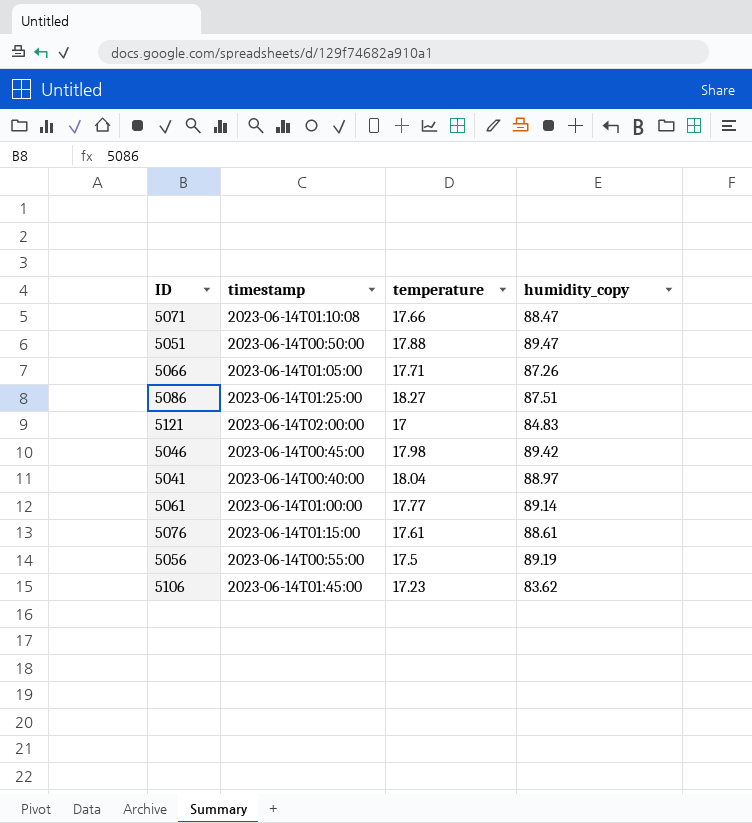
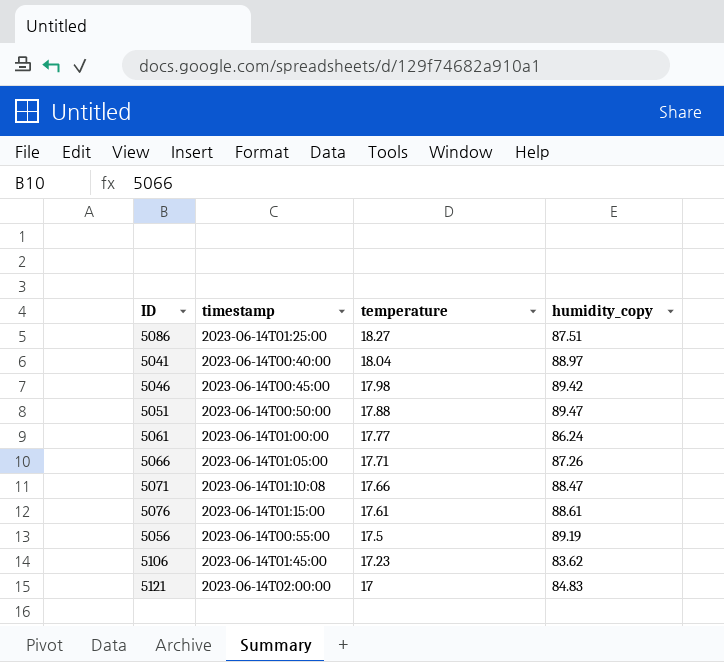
row order: none -> temperature descending
5061 | humidity_copy: 89.14 -> 86.24

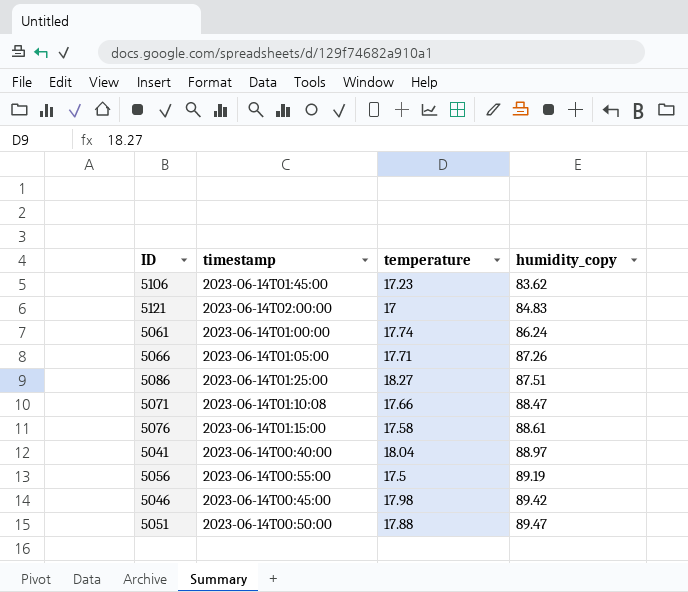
row order: temperature descending -> humidity_copy ascending
5061 | temperature: 17.77 -> 17.74
5076 | temperature: 17.61 -> 17.58

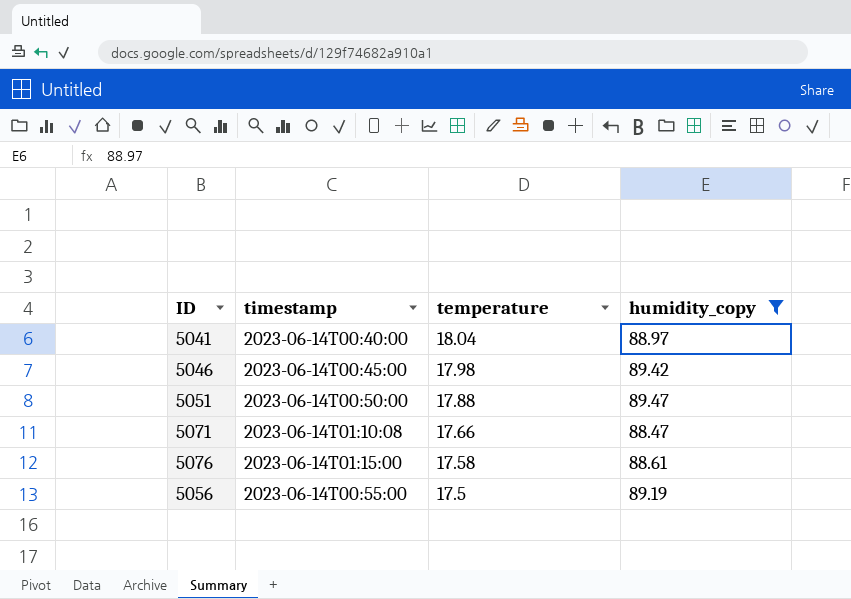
filter: none -> humidity_copy >= 88.47
row order: humidity_copy ascending -> temperature descending

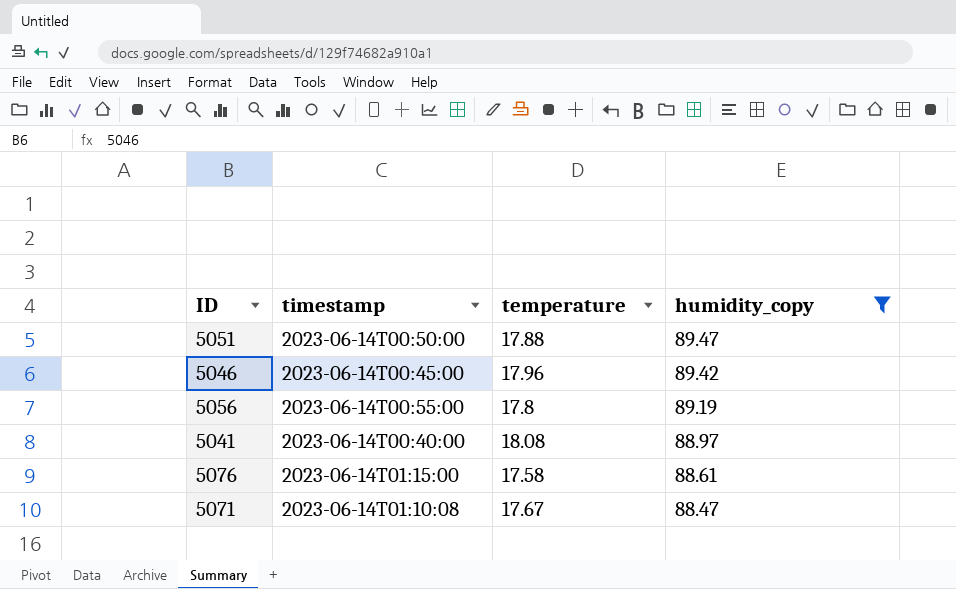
row order: temperature descending -> humidity_copy descending
5046 | temperature: 17.98 -> 17.96
5056 | temperature: 17.5 -> 17.8
5041 | temperature: 18.04 -> 18.08
5071 | temperature: 17.66 -> 17.67

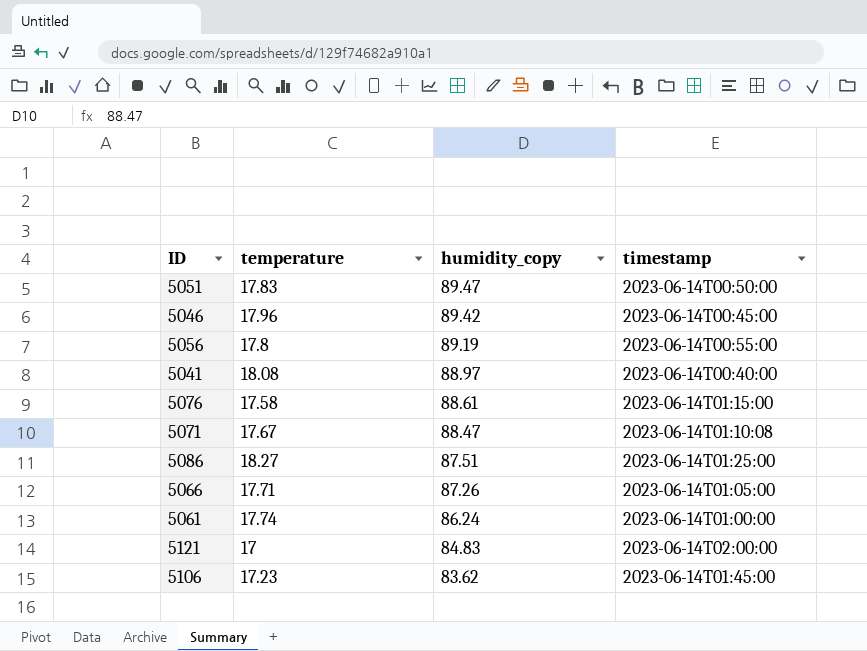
filter: humidity_copy >= 88.47 -> none
column timestamp | position: 2 -> 4
5051 | temperature: 17.88 -> 17.83

